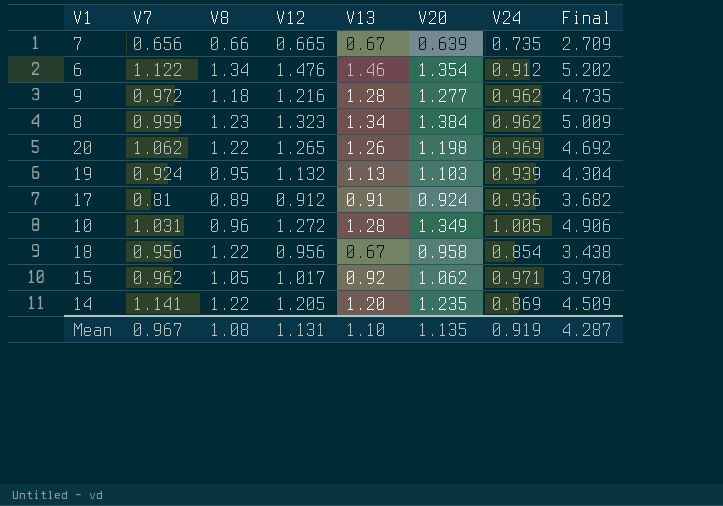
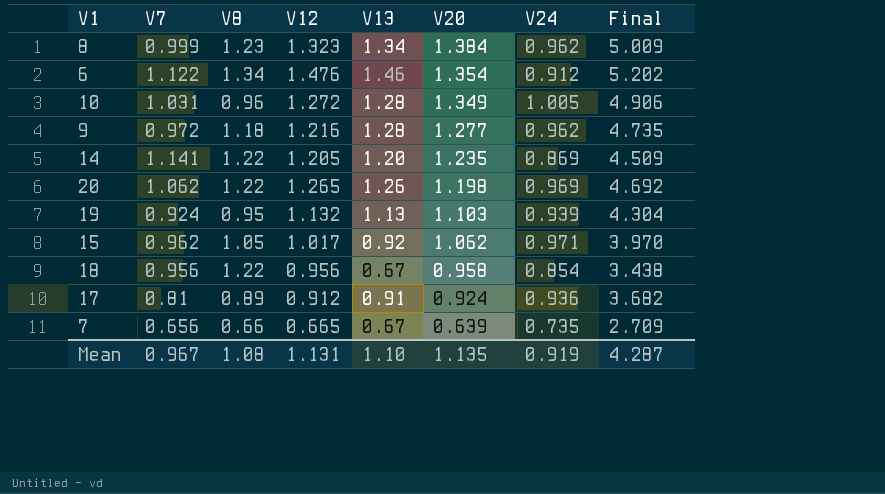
row order: none -> V20 descending

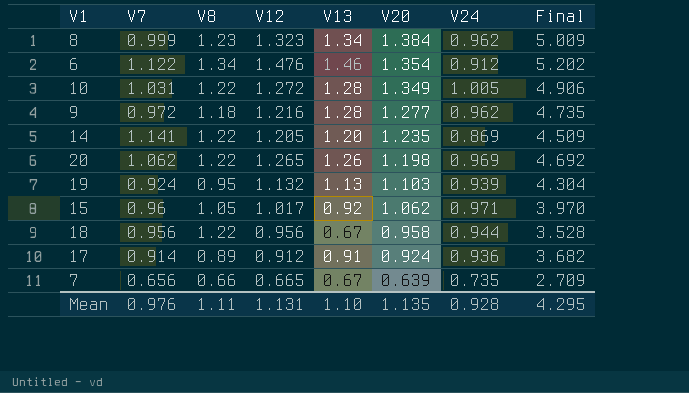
10 | V8: 0.96 -> 1.22
15 | V7: 0.962 -> 0.96
18 | V24: 0.854 -> 0.944
18 | Final: 3.438 -> 3.528
17 | V7: 0.81 -> 0.914
Mean | V7: 0.967 -> 0.976
Mean | V8: 1.08 -> 1.11
Mean | V24: 0.919 -> 0.928
Mean | Final: 4.287 -> 4.295

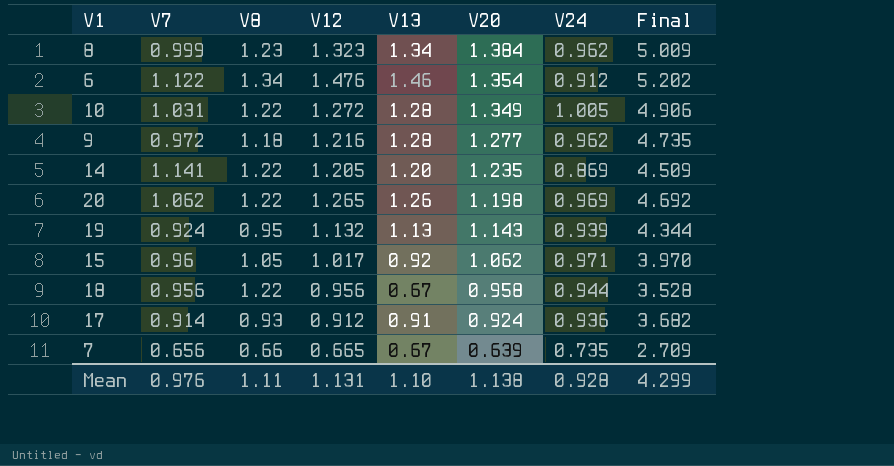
19 | V20: 1.103 -> 1.143
19 | Final: 4.304 -> 4.344
17 | V8: 0.89 -> 0.93
Mean | V20: 1.135 -> 1.138
Mean | Final: 4.295 -> 4.299

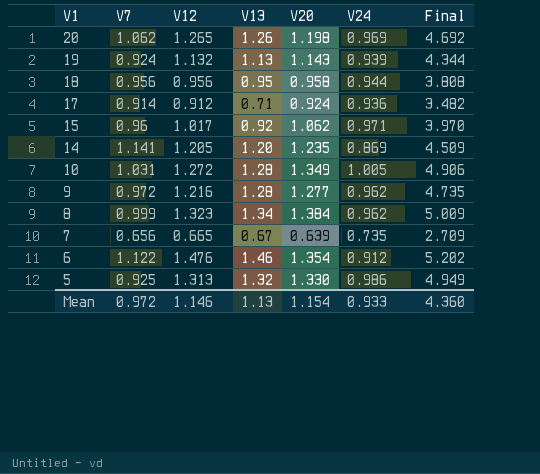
row order: V20 descending -> V1 descending
column V8 | position: 3 -> none
18 | V13: 0.67 -> 0.95
18 | Final: 3.528 -> 3.808
17 | V13: 0.91 -> 0.71
17 | Final: 3.682 -> 3.482
row 5: none -> 0.925 | 1.313 | 1.32 | 1.330 | 0.986 | 4.949
Mean | V7: 0.976 -> 0.972
Mean | V12: 1.131 -> 1.146
Mean | V13: 1.10 -> 1.13
Mean | V20: 1.138 -> 1.154
Mean | V24: 0.928 -> 0.933
Mean | Final: 4.299 -> 4.360

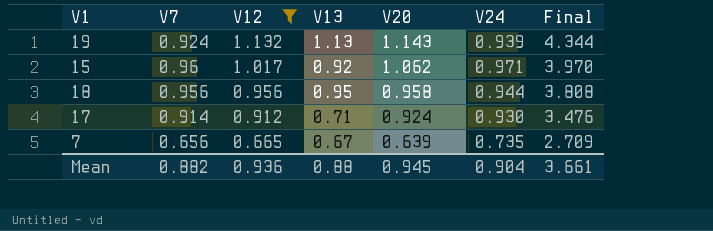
filter: none -> V12 <= 1.132
row order: V1 descending -> V12 descending
17 | V24: 0.936 -> 0.930
17 | Final: 3.482 -> 3.476
Mean | V7: 0.972 -> 0.882
Mean | V12: 1.146 -> 0.936
Mean | V13: 1.13 -> 0.88
Mean | V20: 1.154 -> 0.945
Mean | V24: 0.933 -> 0.904
Mean | Final: 4.360 -> 3.661

